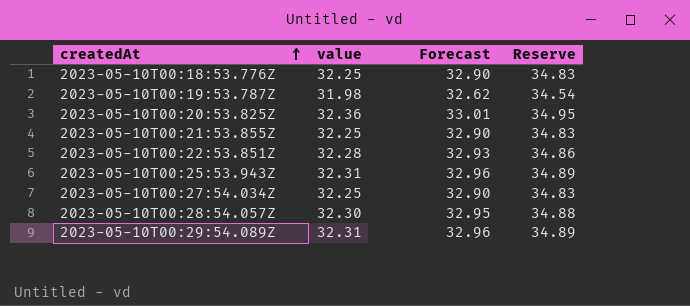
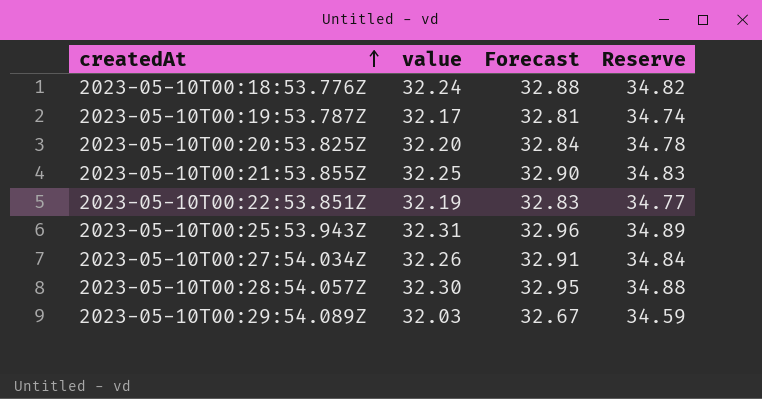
2023-05-10T00:18:53.776Z | value: 32.25 -> 32.24
2023-05-10T00:18:53.776Z | Forecast: 32.90 -> 32.88
2023-05-10T00:18:53.776Z | Reserve: 34.83 -> 34.82
2023-05-10T00:19:53.787Z | value: 31.98 -> 32.17
2023-05-10T00:19:53.787Z | Forecast: 32.62 -> 32.81
2023-05-10T00:19:53.787Z | Reserve: 34.54 -> 34.74
2023-05-10T00:20:53.825Z | value: 32.36 -> 32.20
2023-05-10T00:20:53.825Z | Forecast: 33.01 -> 32.84
2023-05-10T00:20:53.825Z | Reserve: 34.95 -> 34.78
2023-05-10T00:22:53.851Z | value: 32.28 -> 32.19
2023-05-10T00:22:53.851Z | Forecast: 32.93 -> 32.83
2023-05-10T00:22:53.851Z | Reserve: 34.86 -> 34.77
2023-05-10T00:27:54.034Z | value: 32.25 -> 32.26
2023-05-10T00:27:54.034Z | Forecast: 32.90 -> 32.91
2023-05-10T00:27:54.034Z | Reserve: 34.83 -> 34.84
2023-05-10T00:29:54.089Z | value: 32.31 -> 32.03
2023-05-10T00:29:54.089Z | Forecast: 32.96 -> 32.67
2023-05-10T00:29:54.089Z | Reserve: 34.89 -> 34.59

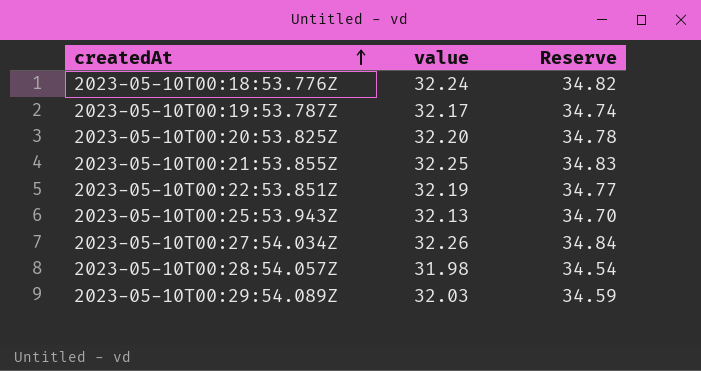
column Forecast | formula: [value] * 1.02 -> none
2023-05-10T00:25:53.943Z | value: 32.31 -> 32.13
2023-05-10T00:25:53.943Z | Reserve: 34.89 -> 34.70
2023-05-10T00:28:54.057Z | value: 32.30 -> 31.98
2023-05-10T00:28:54.057Z | Reserve: 34.88 -> 34.54

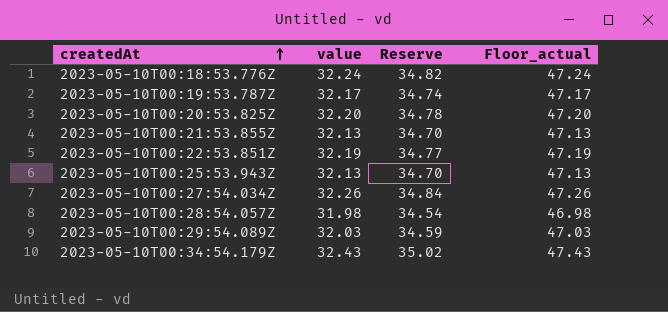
column Floor_actual | formula: none -> [value] + 15
2023-05-10T00:21:53.855Z | value: 32.25 -> 32.13
2023-05-10T00:21:53.855Z | Reserve: 34.83 -> 34.70
row 2023-05-10T00:34:54.179Z: none -> 32.43 | 35.02 | 47.43

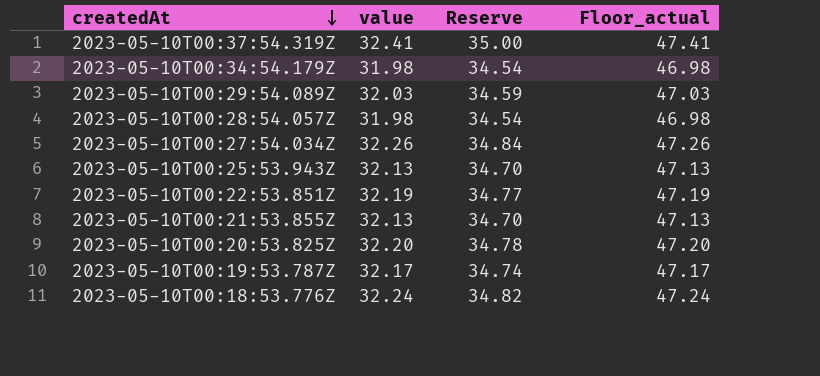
row order: createdAt ascending -> createdAt descending
row 2023-05-10T00:37:54.319Z: none -> 32.41 | 35.00 | 47.41
2023-05-10T00:34:54.179Z | value: 32.43 -> 31.98
2023-05-10T00:34:54.179Z | Reserve: 35.02 -> 34.54
2023-05-10T00:34:54.179Z | Floor_actual: 47.43 -> 46.98

